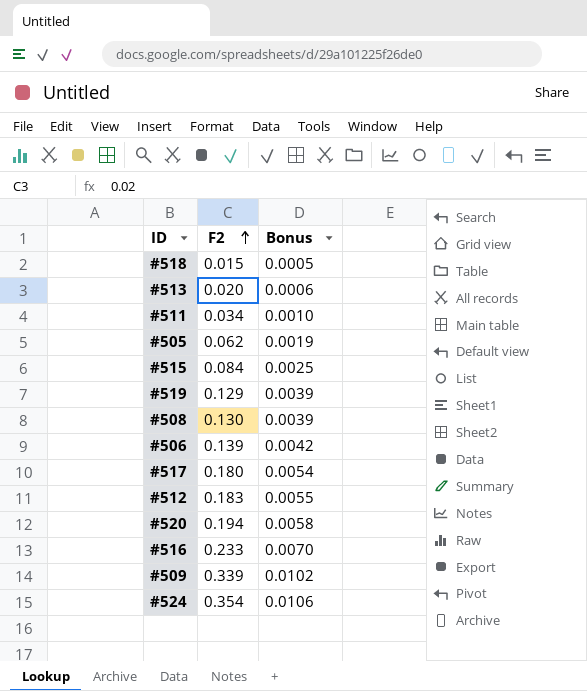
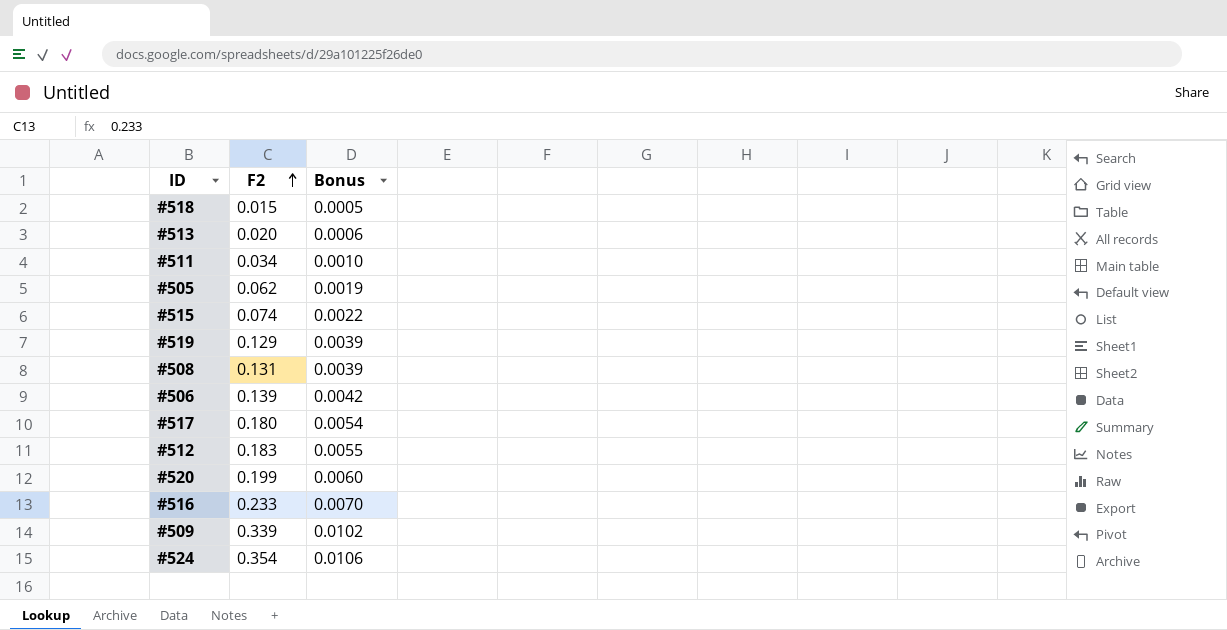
#515 | F2: 0.084 -> 0.074
#515 | Bonus: 0.0025 -> 0.0022
#508 | F2: 0.130 -> 0.131
#520 | F2: 0.194 -> 0.199
#520 | Bonus: 0.0058 -> 0.0060

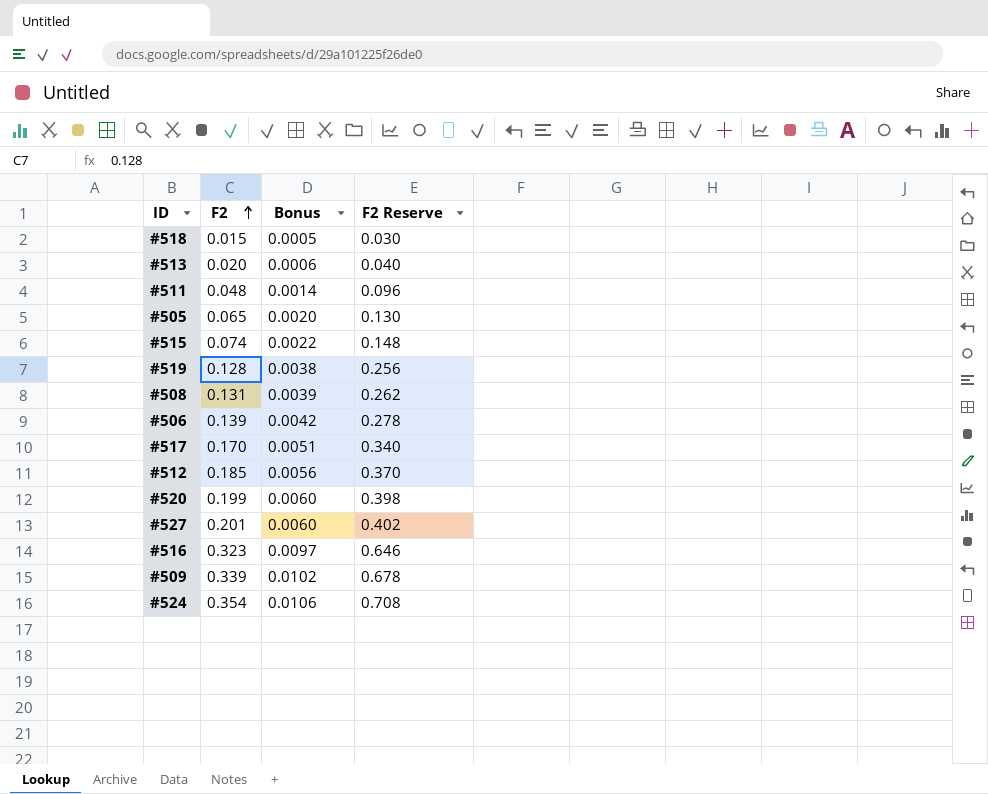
column F2 Reserve | formula: none -> [F2] * 2
#511 | F2: 0.034 -> 0.048
#511 | Bonus: 0.0010 -> 0.0014
#505 | F2: 0.062 -> 0.065
#505 | Bonus: 0.0019 -> 0.0020
#519 | F2: 0.129 -> 0.128
#519 | Bonus: 0.0039 -> 0.0038
#517 | F2: 0.180 -> 0.170
#517 | Bonus: 0.0054 -> 0.0051
#512 | F2: 0.183 -> 0.185
#512 | Bonus: 0.0055 -> 0.0056
row #527: none -> 0.201 | 0.0060 | 0.402
#516 | F2: 0.233 -> 0.323
#516 | Bonus: 0.0070 -> 0.0097

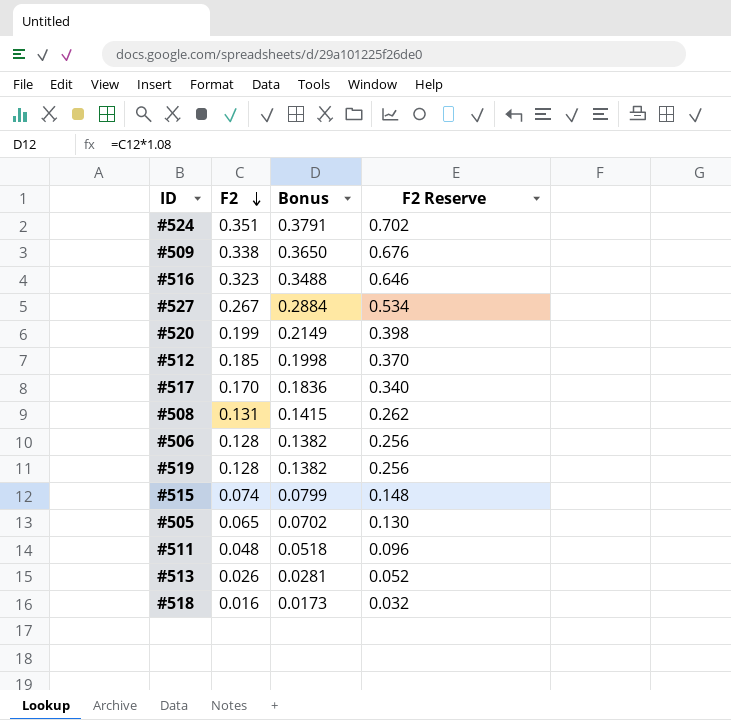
row order: F2 ascending -> F2 descending
column Bonus | formula: [F2] * 0.03 -> [F2] * 1.08
#524 | F2: 0.354 -> 0.351
#524 | F2 Reserve: 0.708 -> 0.702
#509 | F2: 0.339 -> 0.338
#509 | F2 Reserve: 0.678 -> 0.676
#527 | F2: 0.201 -> 0.267
#527 | F2 Reserve: 0.402 -> 0.534
#506 | F2: 0.139 -> 0.128
#506 | F2 Reserve: 0.278 -> 0.256
#513 | F2: 0.020 -> 0.026
#513 | F2 Reserve: 0.040 -> 0.052
#518 | F2: 0.015 -> 0.016
#518 | F2 Reserve: 0.030 -> 0.032

